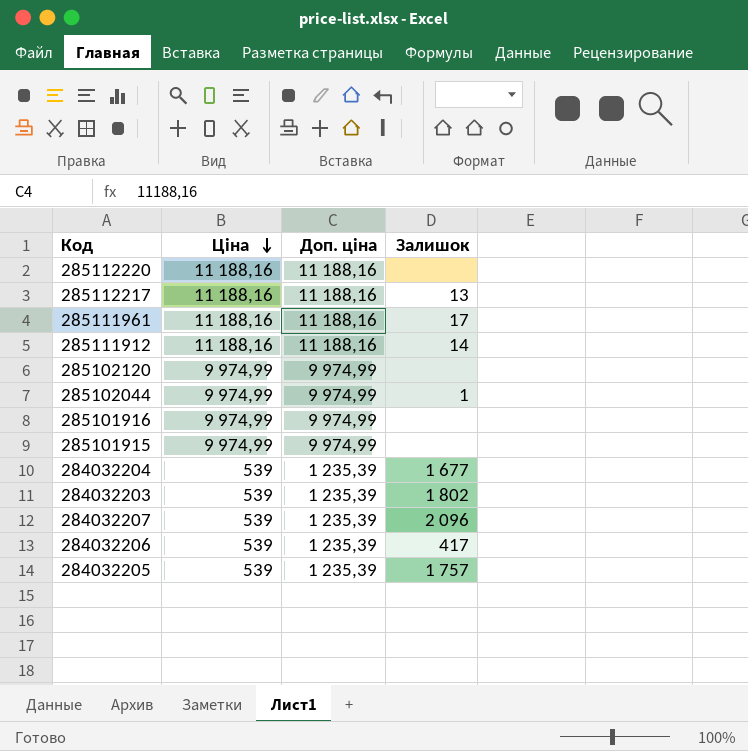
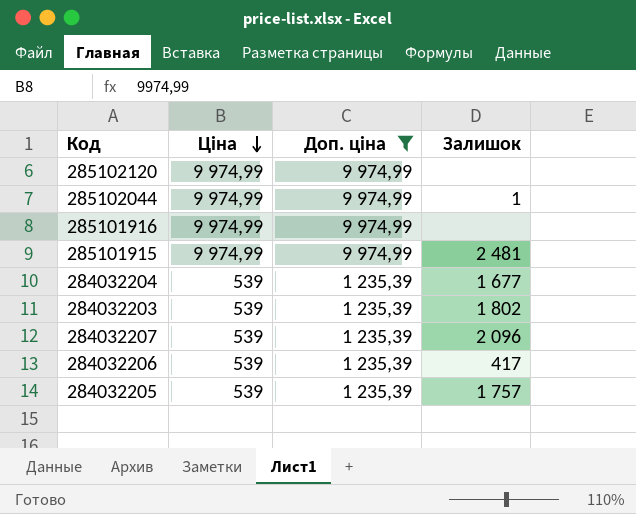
filter: none -> Доп. ціна != 11 188,16
285101915 | Залишок: none -> 2 481

